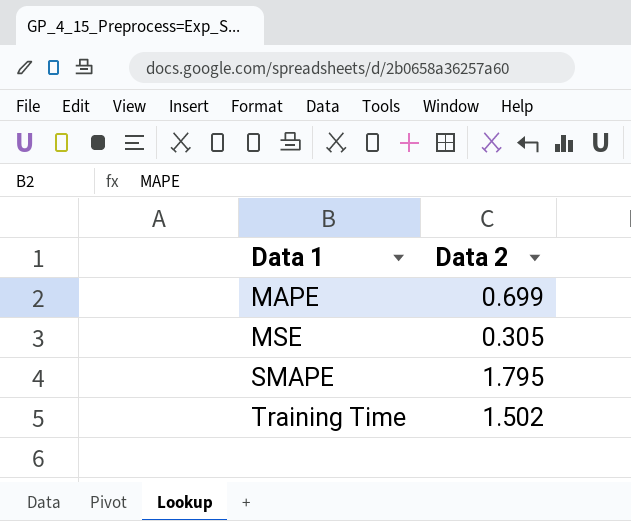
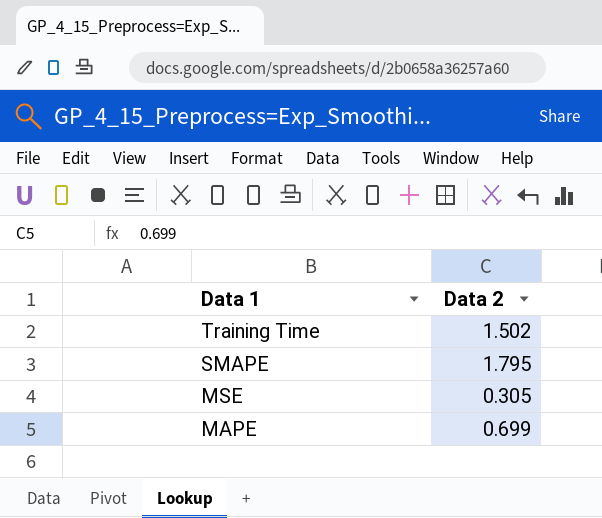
row order: Data 1 ascending -> Data 1 descending

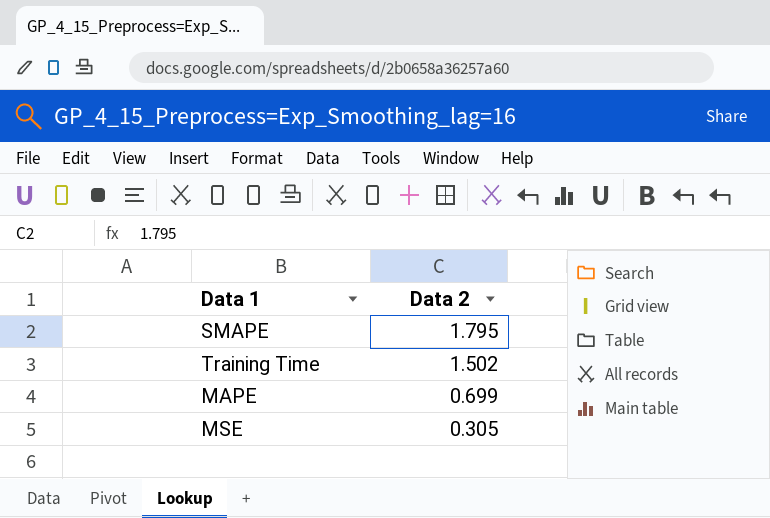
row order: Data 1 descending -> Data 2 descending

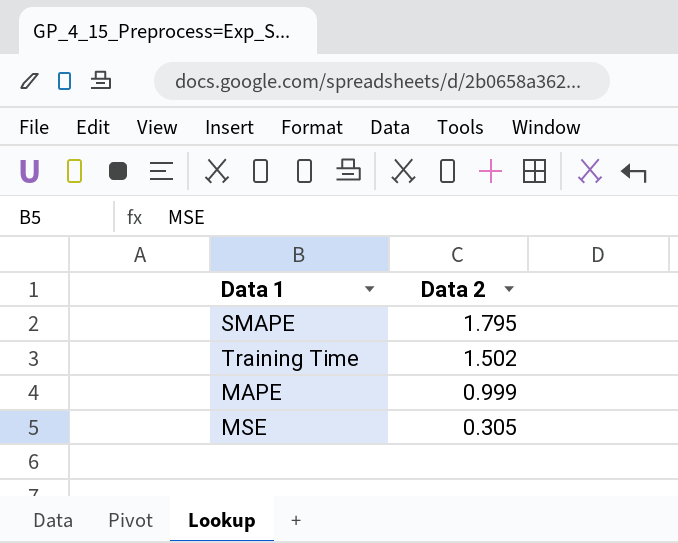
MAPE | Data 2: 0.699 -> 0.999

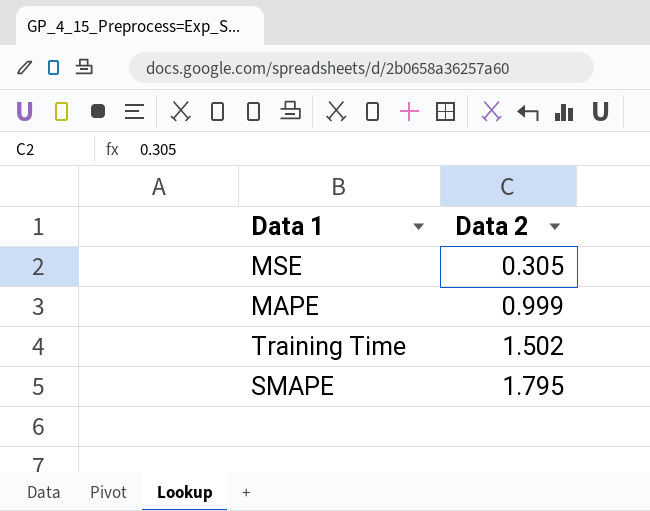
row order: Data 2 descending -> Data 2 ascending

